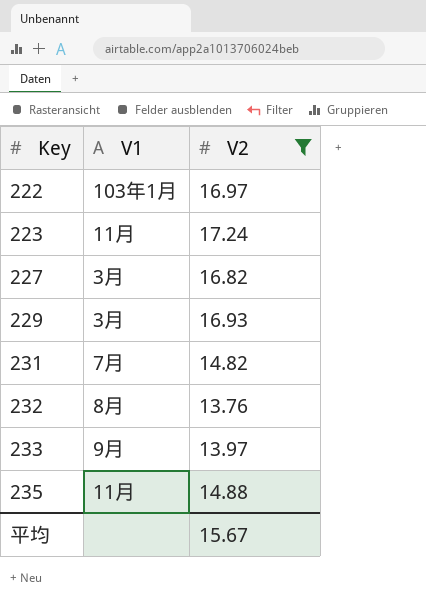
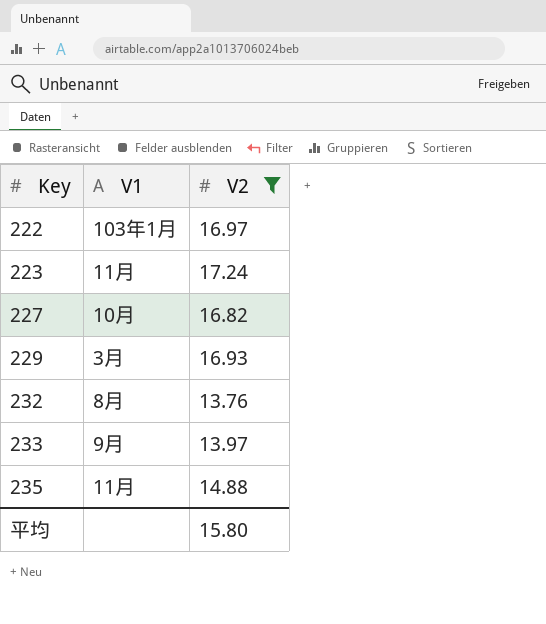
row 231: 7月 | 14.82 -> none
227 | V1: 3月 -> 10月
平均 | V2: 15.67 -> 15.80

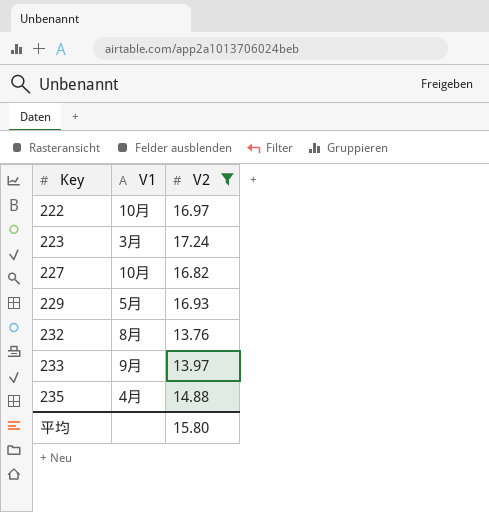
222 | V1: 103年1月 -> 10月
223 | V1: 11月 -> 3月
229 | V1: 3月 -> 5月
235 | V1: 11月 -> 4月

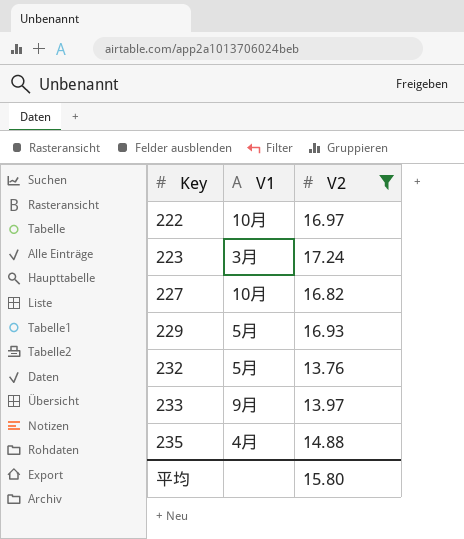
232 | V1: 8月 -> 5月

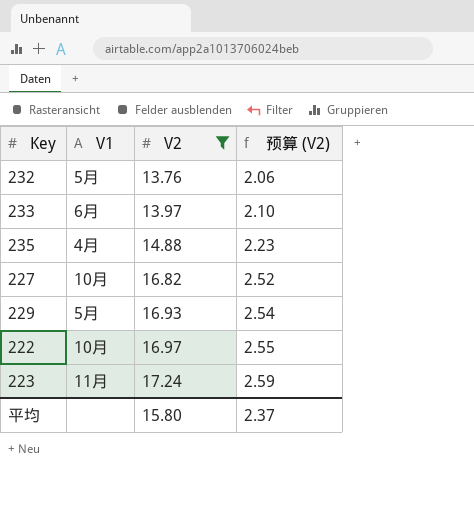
row order: Key ascending -> V2 ascending
column 预算 (V2) | formula: none -> [V2] * 0.15
233 | V1: 9月 -> 6月
223 | V1: 3月 -> 11月

